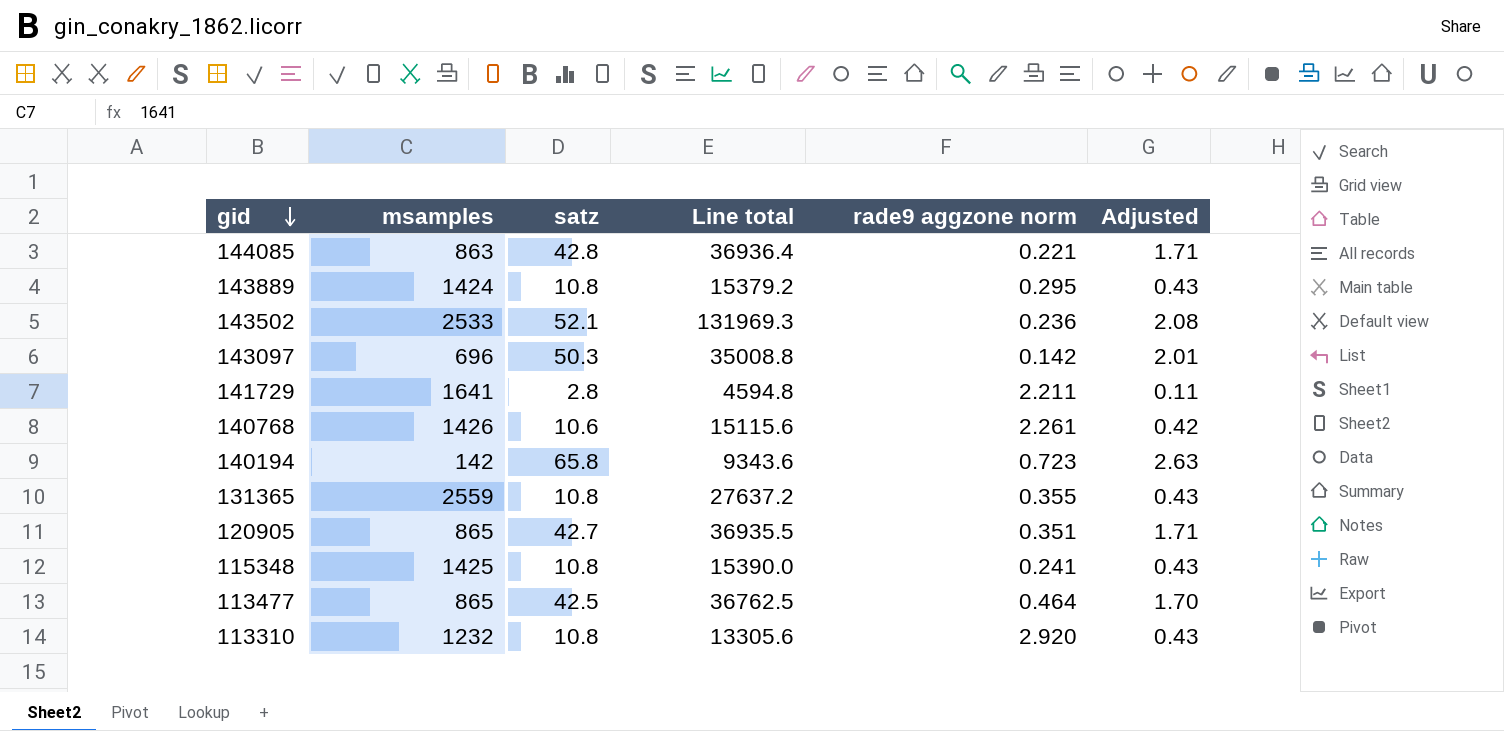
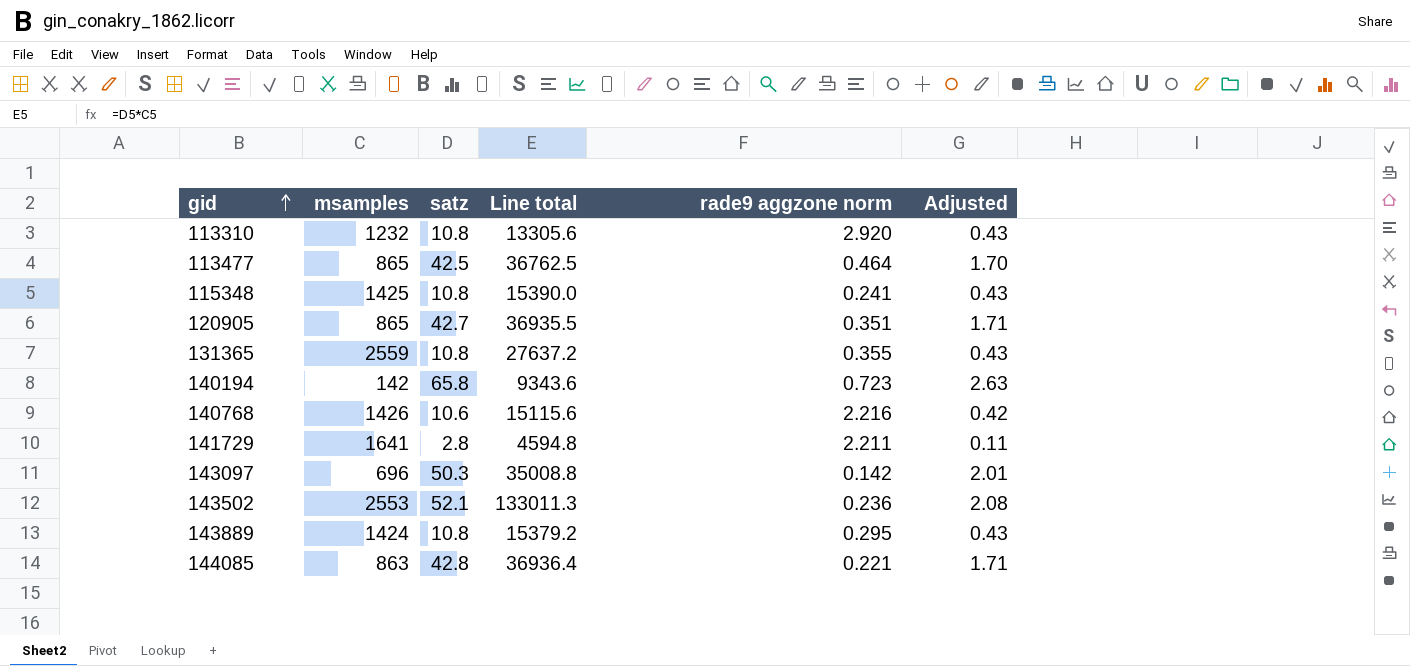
row order: gid descending -> gid ascending
140768 | rade9 aggzone norm: 2.261 -> 2.216
143502 | msamples: 2533 -> 2553
143502 | Line total: 131969.3 -> 133011.3

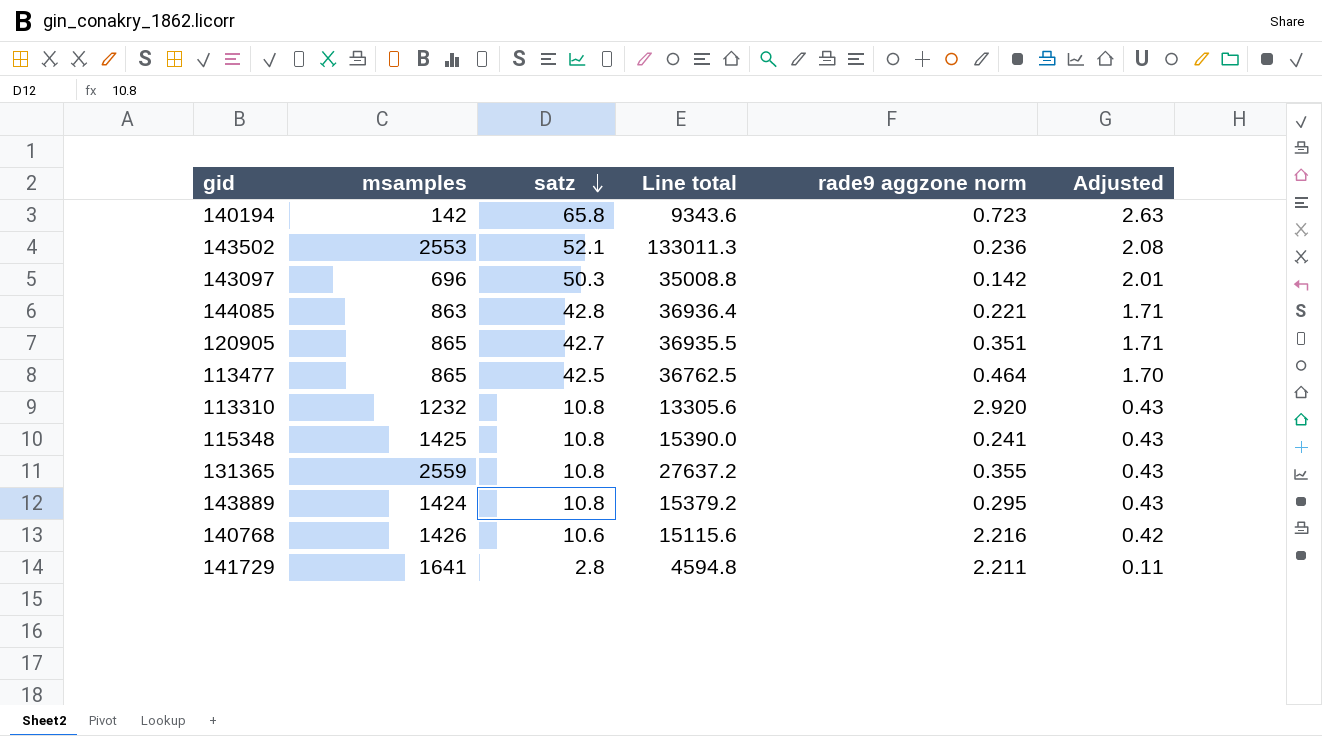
row order: gid ascending -> satz descending

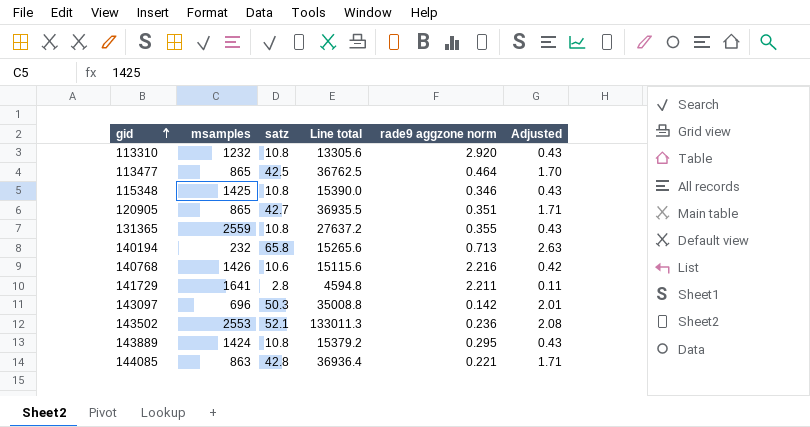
row order: satz descending -> gid ascending
115348 | rade9 aggzone norm: 0.241 -> 0.346
140194 | msamples: 142 -> 232
140194 | Line total: 9343.6 -> 15265.6
140194 | rade9 aggzone norm: 0.723 -> 0.713

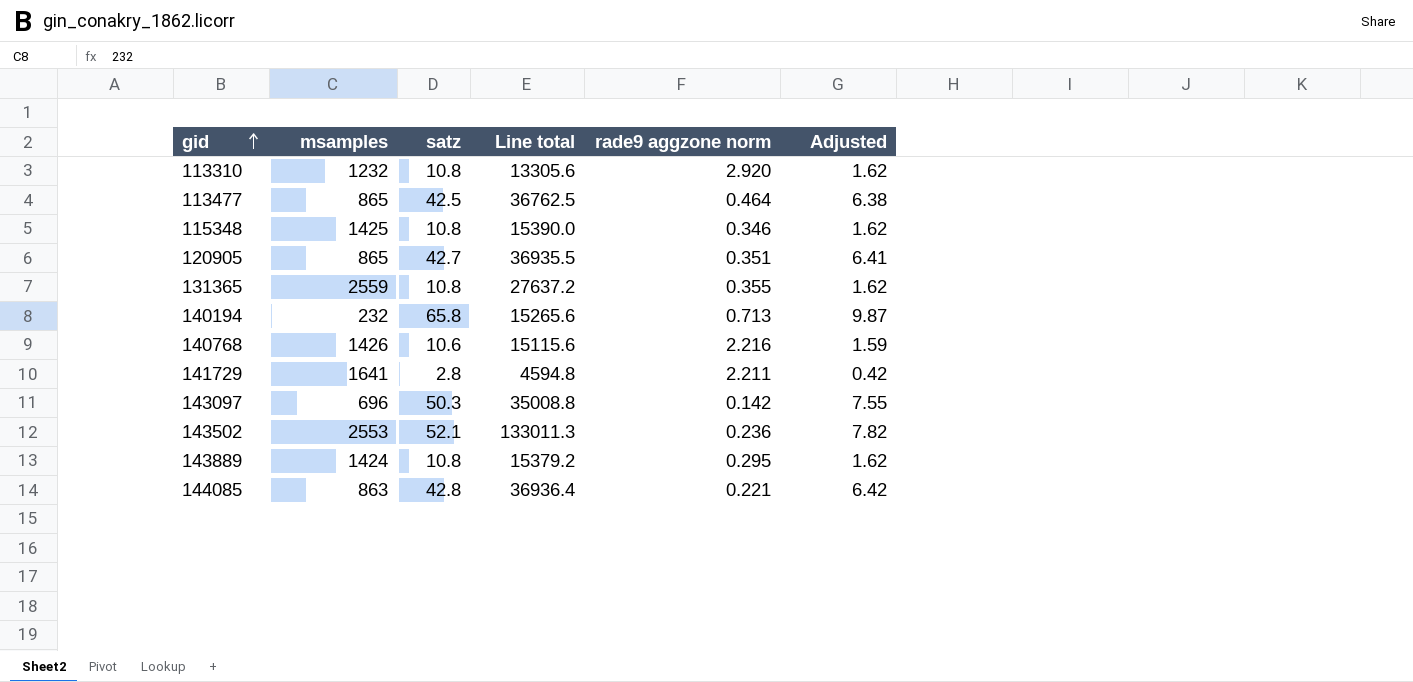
column Adjusted | formula: [satz] * 0.04 -> [satz] * 0.15

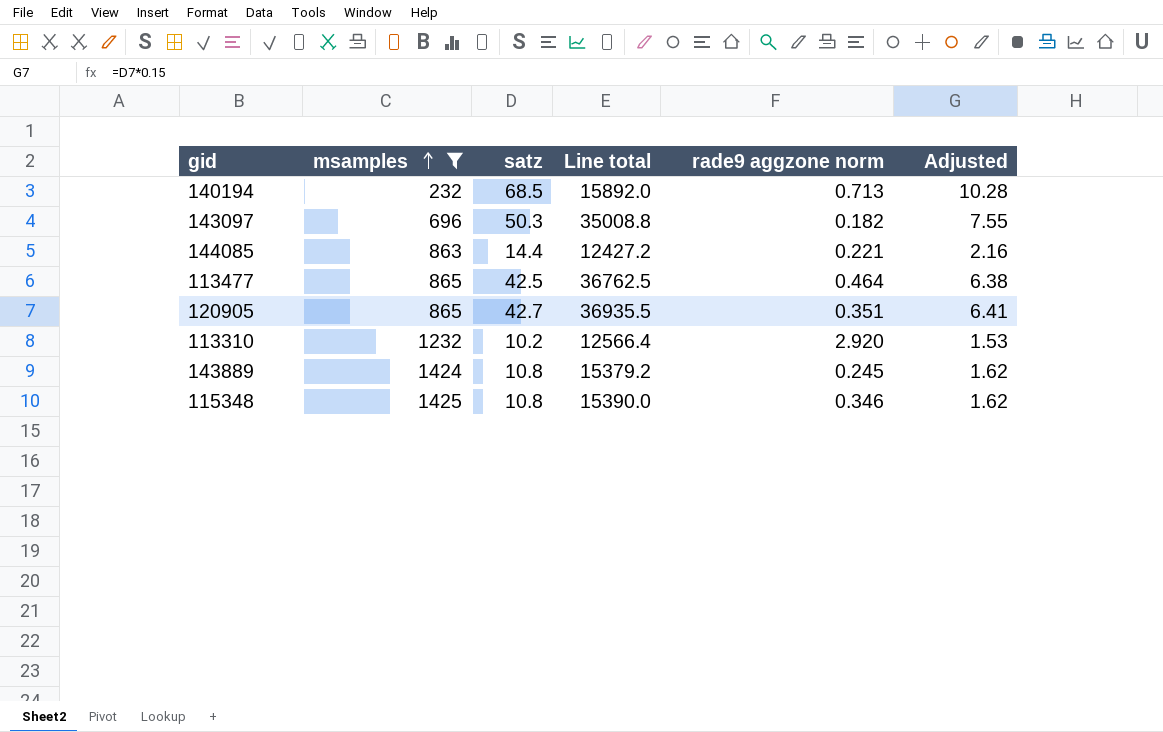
filter: none -> msamples <= 1425
row order: gid ascending -> msamples ascending
140194 | satz: 65.8 -> 68.5
140194 | Line total: 15265.6 -> 15892.0
140194 | Adjusted: 9.87 -> 10.28
143097 | rade9 aggzone norm: 0.142 -> 0.182
144085 | satz: 42.8 -> 14.4
144085 | Line total: 36936.4 -> 12427.2
144085 | Adjusted: 6.42 -> 2.16
113310 | satz: 10.8 -> 10.2
113310 | Line total: 13305.6 -> 12566.4
113310 | Adjusted: 1.62 -> 1.53
143889 | rade9 aggzone norm: 0.295 -> 0.245

